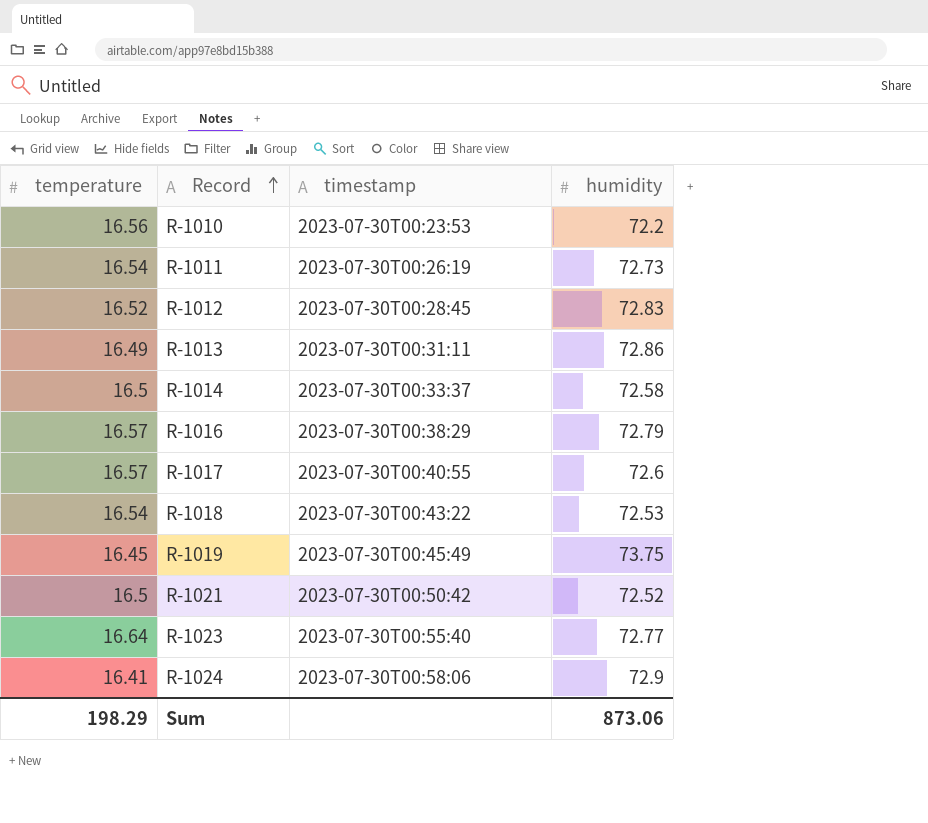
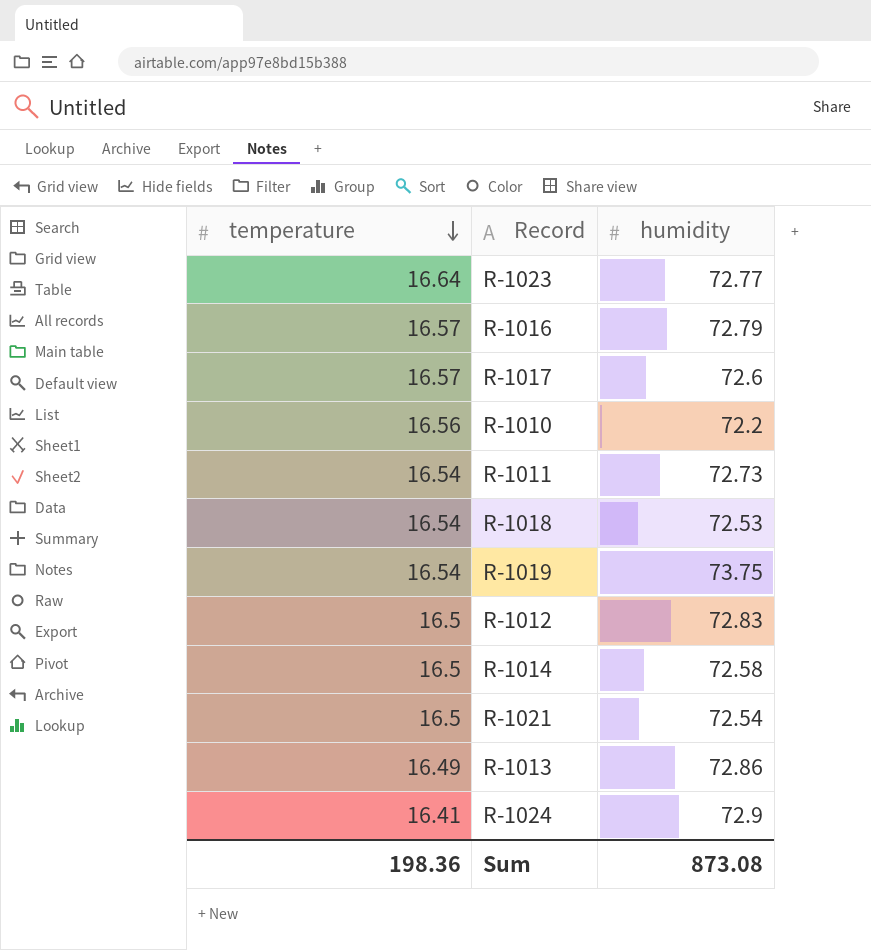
row order: Record ascending -> temperature descending
column timestamp | position: 3 -> none
R-1019 | temperature: 16.45 -> 16.54
R-1012 | temperature: 16.52 -> 16.5
R-1021 | humidity: 72.52 -> 72.54
Sum | temperature: 198.29 -> 198.36
Sum | humidity: 873.06 -> 873.08

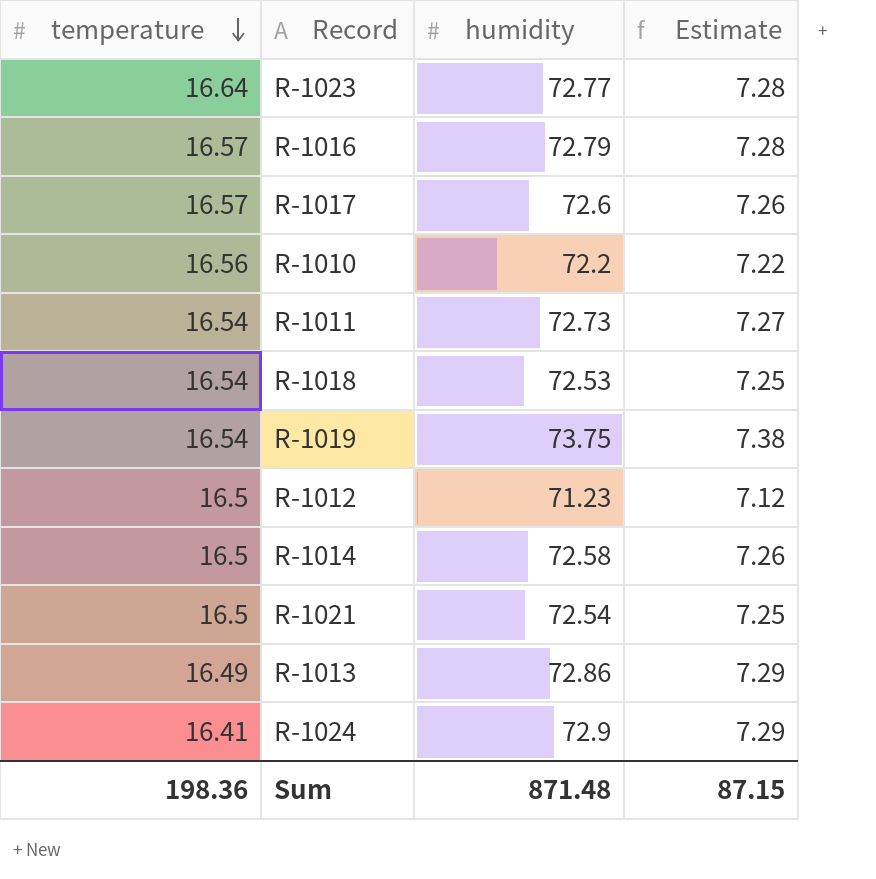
column Estimate | formula: none -> [humidity] * 0.1
R-1012 | humidity: 72.83 -> 71.23
Sum | humidity: 873.08 -> 871.48

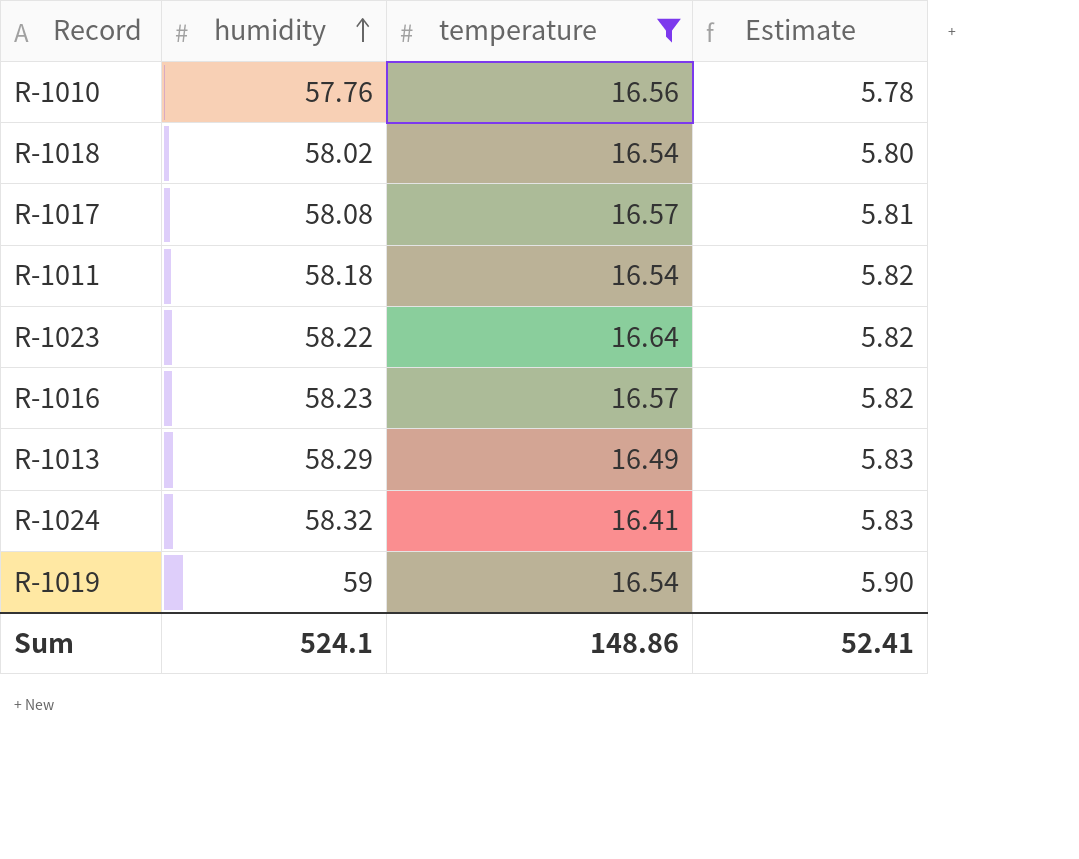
filter: none -> temperature != 16.5
row order: temperature descending -> humidity ascending
column temperature | position: 1 -> 3
R-1010 | humidity: 72.2 -> 57.76
R-1010 | Estimate: 7.22 -> 5.78
R-1018 | humidity: 72.53 -> 58.02
R-1018 | Estimate: 7.25 -> 5.80
R-1017 | humidity: 72.6 -> 58.08
R-1017 | Estimate: 7.26 -> 5.81
R-1011 | humidity: 72.73 -> 58.18
R-1011 | Estimate: 7.27 -> 5.82
R-1023 | humidity: 72.77 -> 58.22
R-1023 | Estimate: 7.28 -> 5.82
R-1016 | humidity: 72.79 -> 58.23
R-1016 | Estimate: 7.28 -> 5.82
R-1013 | humidity: 72.86 -> 58.29
R-1013 | Estimate: 7.29 -> 5.83
R-1024 | humidity: 72.9 -> 58.32
R-1024 | Estimate: 7.29 -> 5.83
R-1019 | humidity: 73.75 -> 59
R-1019 | Estimate: 7.38 -> 5.90
Sum | humidity: 871.48 -> 524.1
Sum | temperature: 198.36 -> 148.86
Sum | Estimate: 87.15 -> 52.41

